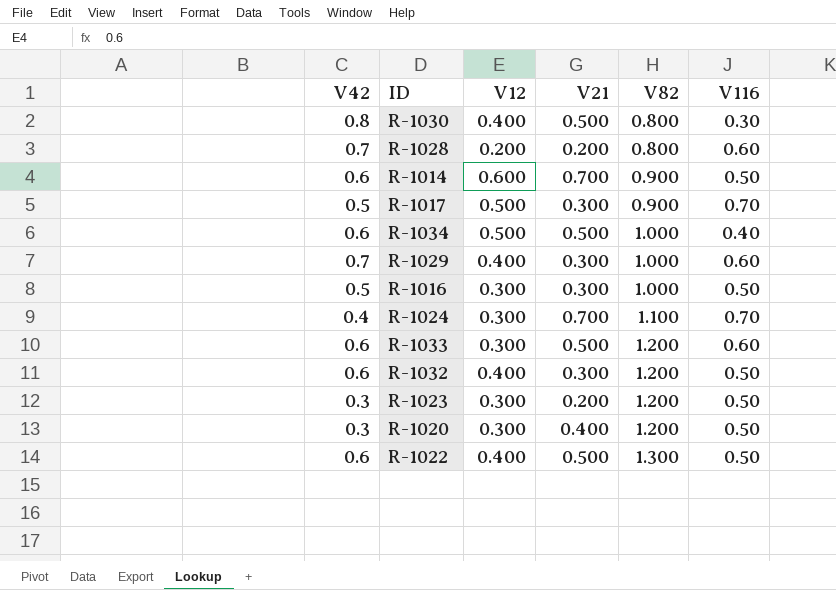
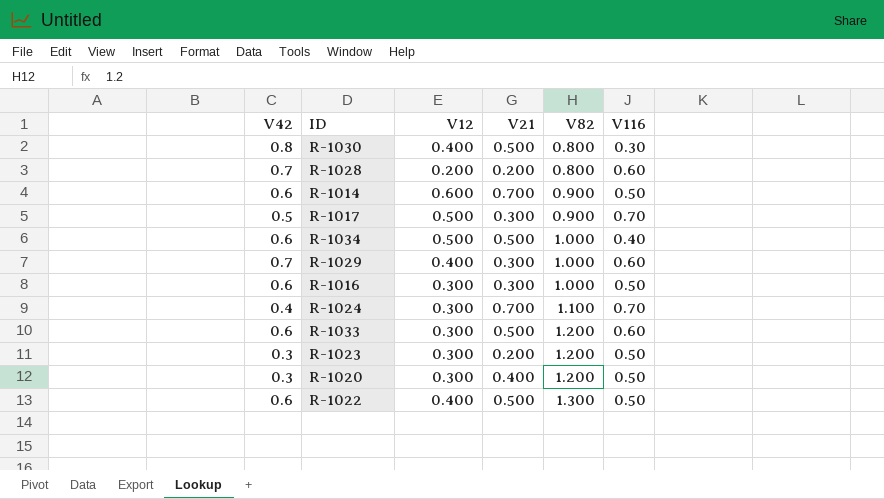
row R-1032: 0.6 | 0.400 | 0.300 | 1.200 | 0.50 -> none
R-1016 | V42: 0.5 -> 0.6

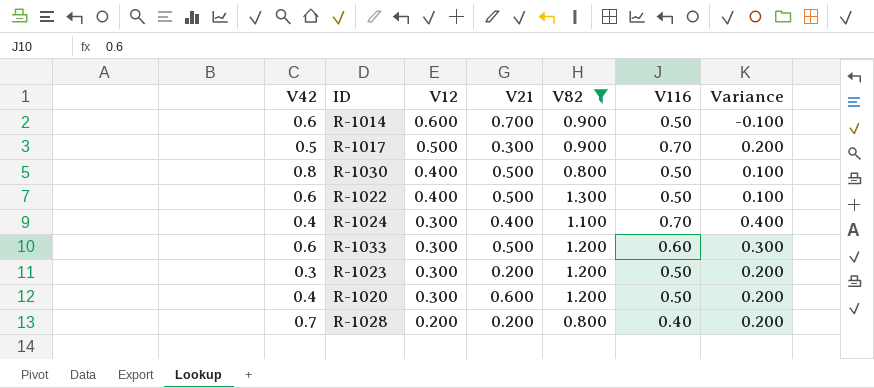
filter: none -> V82 != 1.000
row order: V82 ascending -> V12 descending
column Variance | formula: none -> [V116] - [V12]
R-1030 | V116: 0.30 -> 0.50
R-1024 | V21: 0.700 -> 0.400
R-1020 | V42: 0.3 -> 0.4
R-1020 | V21: 0.400 -> 0.600
R-1028 | V116: 0.60 -> 0.40

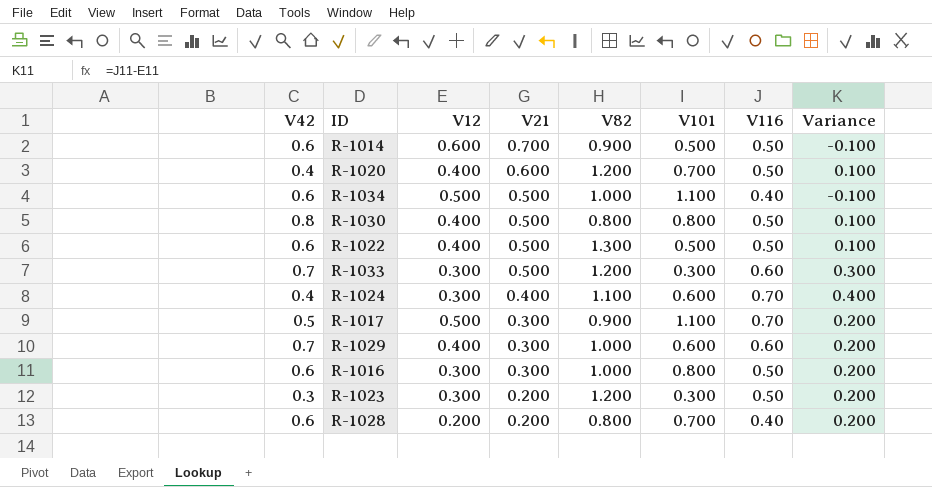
filter: V82 != 1.000 -> none
row order: V12 descending -> V21 descending
column V101 | position: none -> 6
R-1020 | V12: 0.300 -> 0.400
R-1020 | Variance: 0.200 -> 0.100
R-1033 | V42: 0.6 -> 0.7
R-1028 | V42: 0.7 -> 0.6

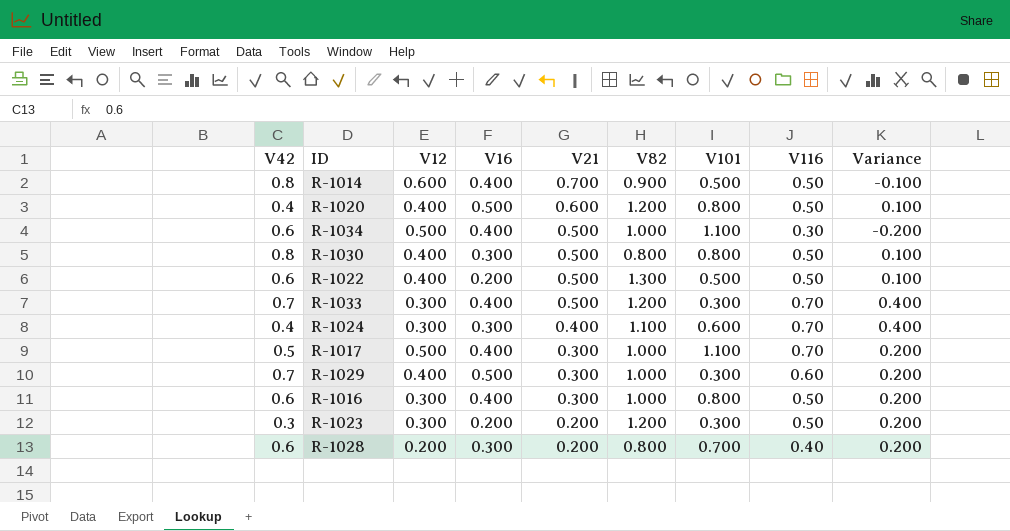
column V16 | position: none -> 4
R-1014 | V42: 0.6 -> 0.8
R-1020 | V101: 0.700 -> 0.800
R-1034 | V116: 0.40 -> 0.30
R-1034 | Variance: -0.100 -> -0.200
R-1033 | V116: 0.60 -> 0.70
R-1033 | Variance: 0.300 -> 0.400
R-1017 | V82: 0.900 -> 1.000
R-1029 | V101: 0.600 -> 0.300

